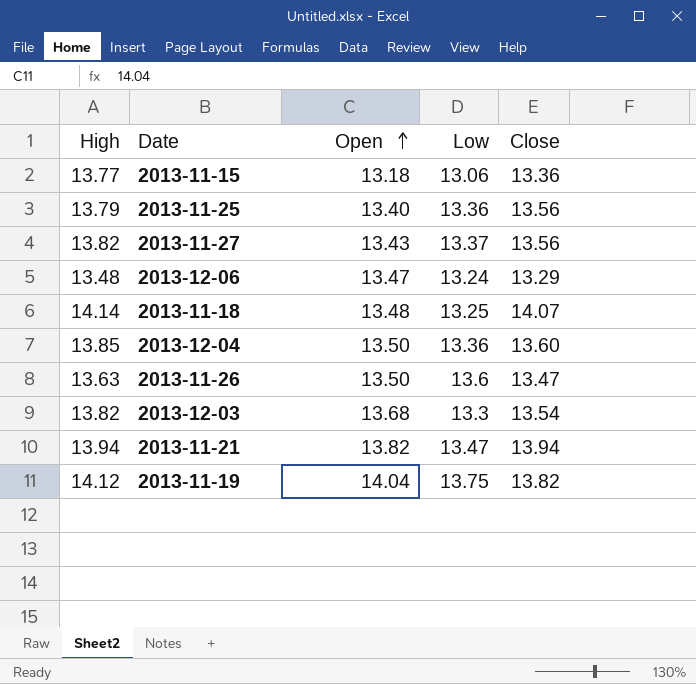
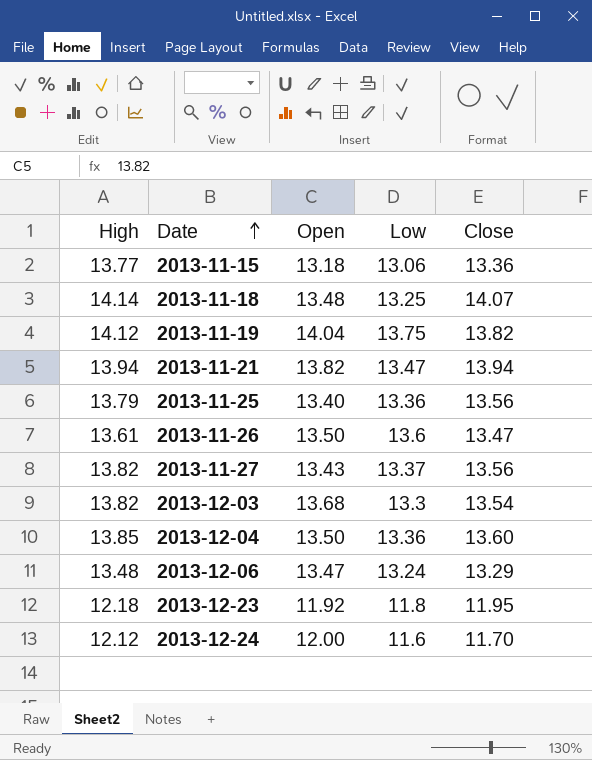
row order: Open ascending -> Date ascending
2013-11-26 | High: 13.63 -> 13.61
row 2013-12-23: none -> 12.18 | 11.92 | 11.8 | 11.95
row 2013-12-24: none -> 12.12 | 12.00 | 11.6 | 11.70

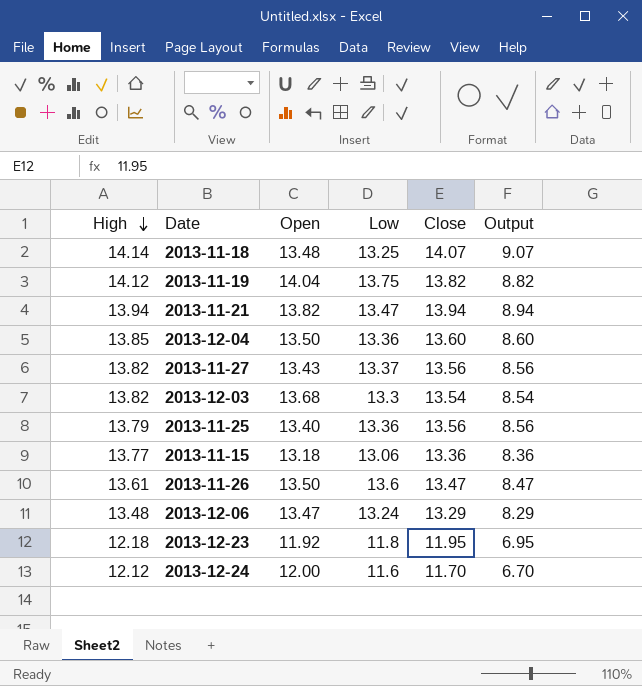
row order: Date ascending -> High descending
column Output | formula: none -> [Close] - 5

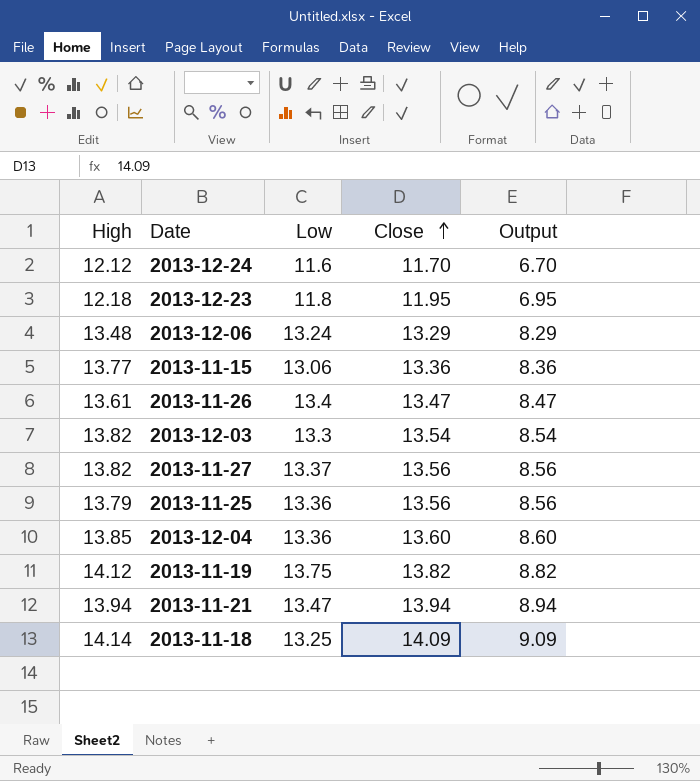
row order: High descending -> Close ascending
column Open | position: 3 -> none
2013-11-26 | Low: 13.6 -> 13.4
2013-11-18 | Close: 14.07 -> 14.09
2013-11-18 | Output: 9.07 -> 9.09

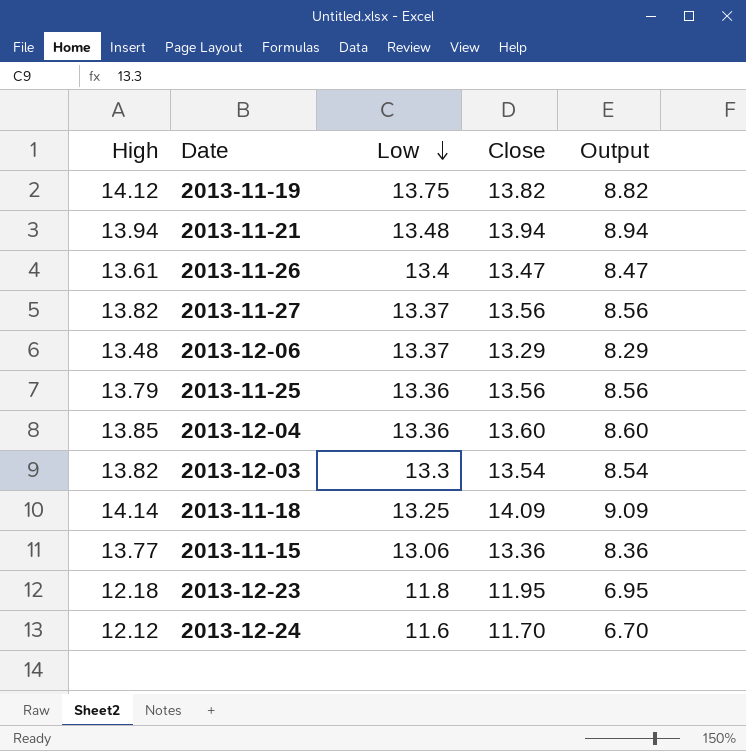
row order: Close ascending -> Low descending
2013-11-21 | Low: 13.47 -> 13.48
2013-12-06 | Low: 13.24 -> 13.37

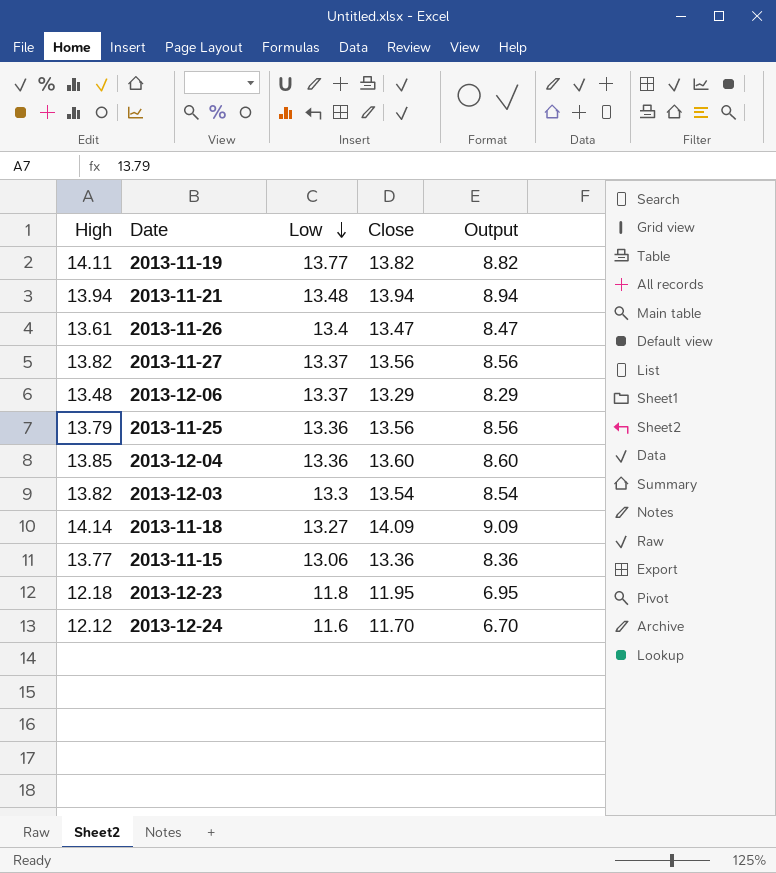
2013-11-19 | High: 14.12 -> 14.11
2013-11-19 | Low: 13.75 -> 13.77
2013-11-18 | Low: 13.25 -> 13.27

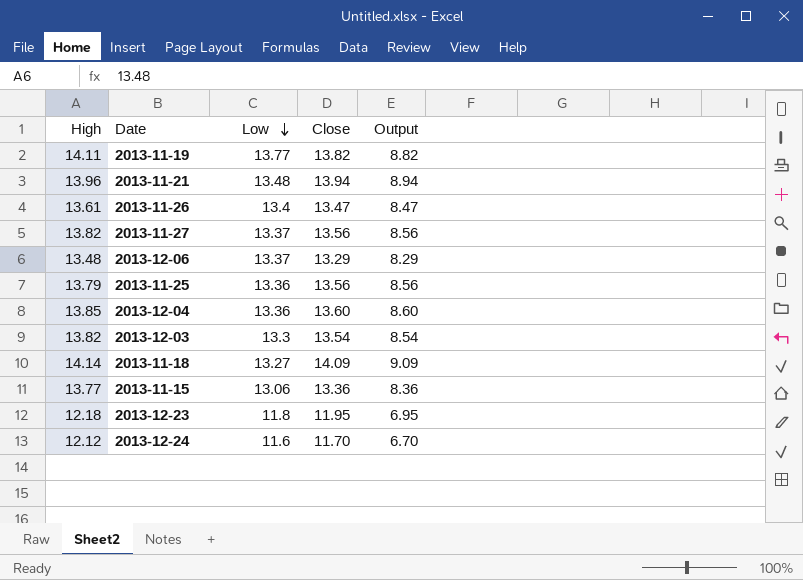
2013-11-21 | High: 13.94 -> 13.96

